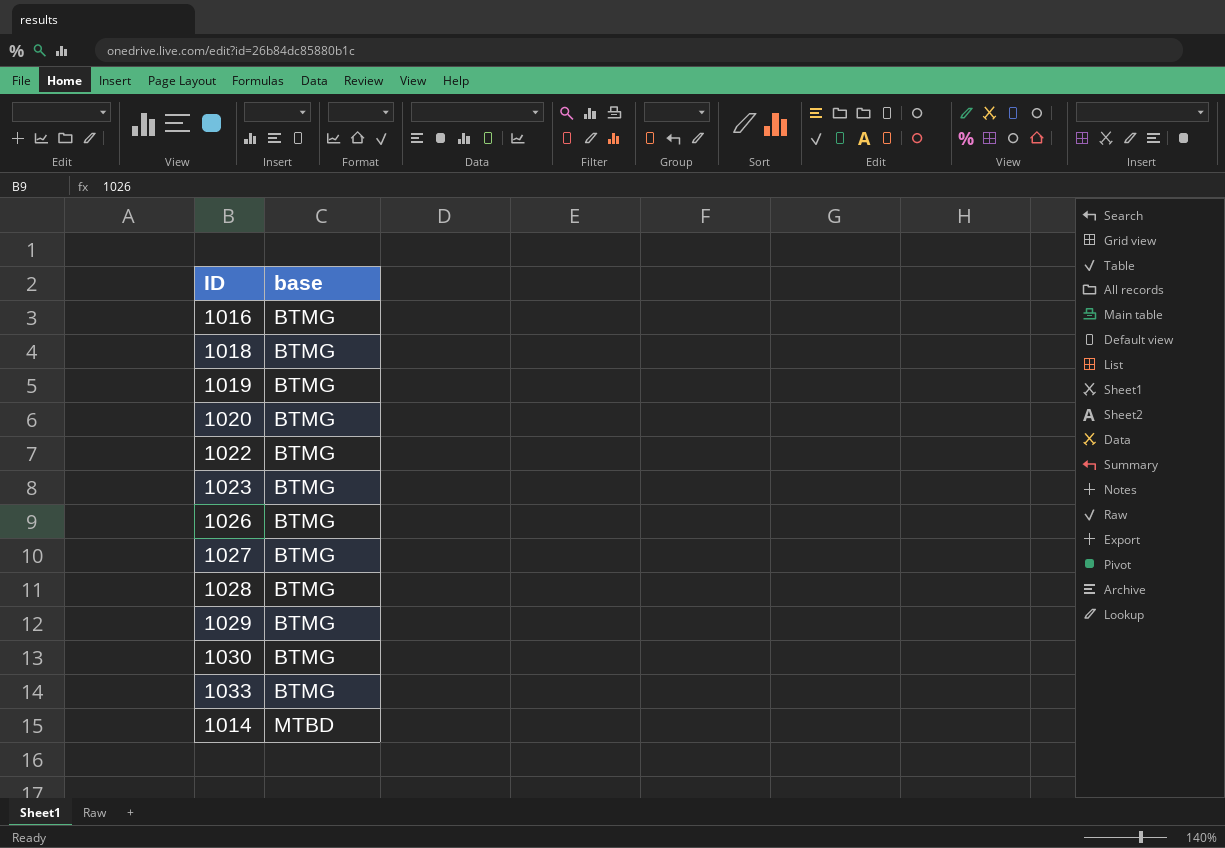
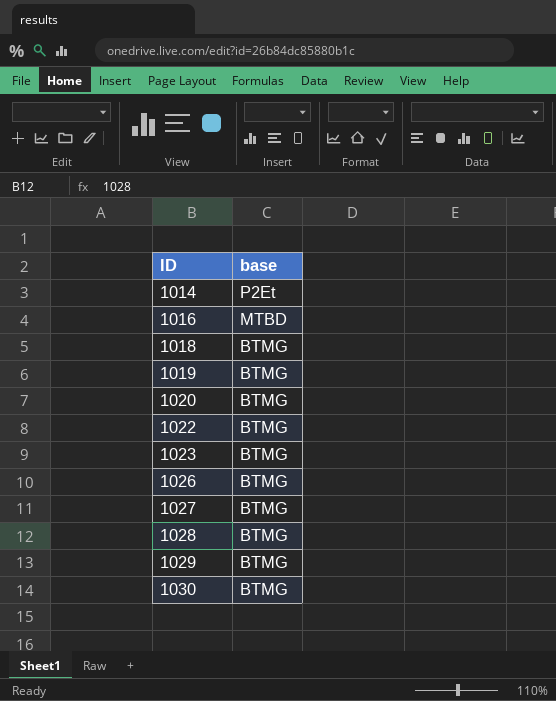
row order: base ascending -> ID ascending
row 1033: BTMG -> none
1014 | base: MTBD -> P2Et
1016 | base: BTMG -> MTBD

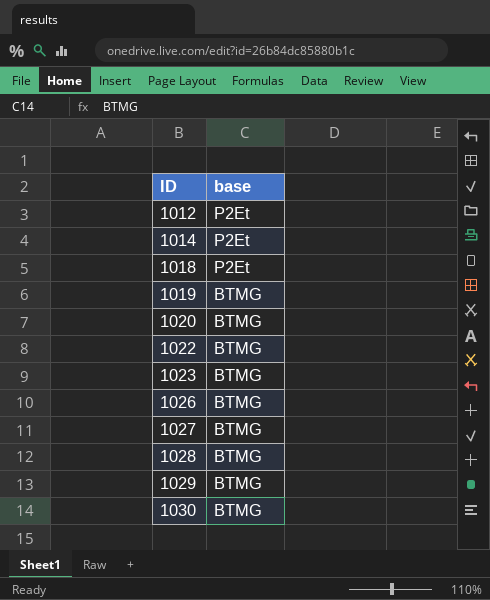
row 1016: MTBD -> none
row 1012: none -> P2Et
1018 | base: BTMG -> P2Et

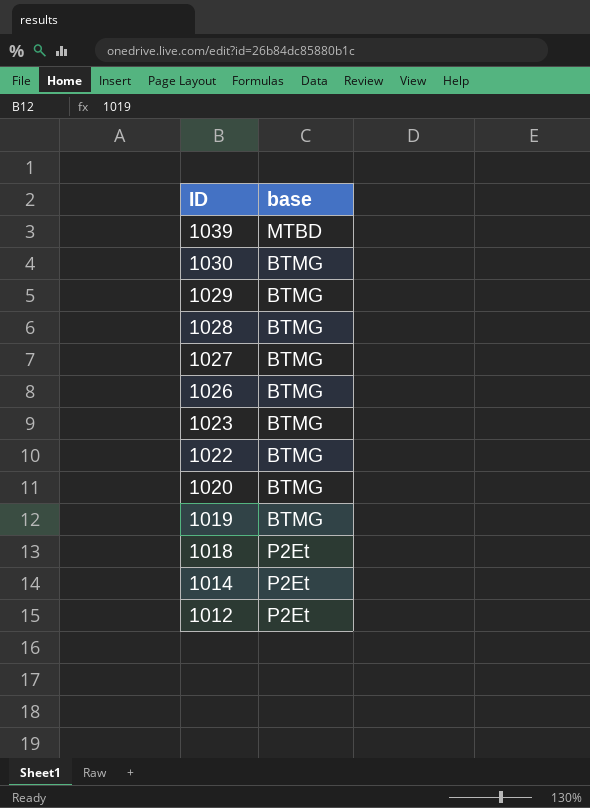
row order: ID ascending -> ID descending
row 1039: none -> MTBD

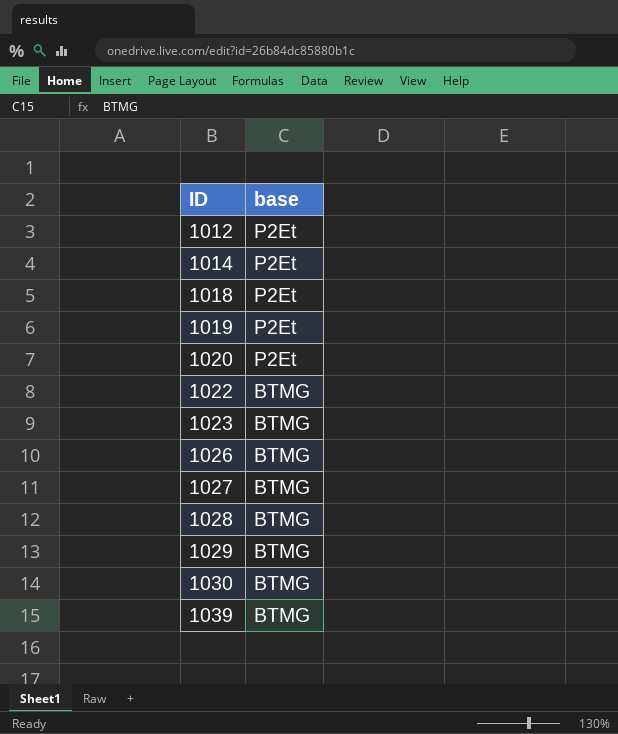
row order: ID descending -> ID ascending
1019 | base: BTMG -> P2Et
1020 | base: BTMG -> P2Et
1039 | base: MTBD -> BTMG

